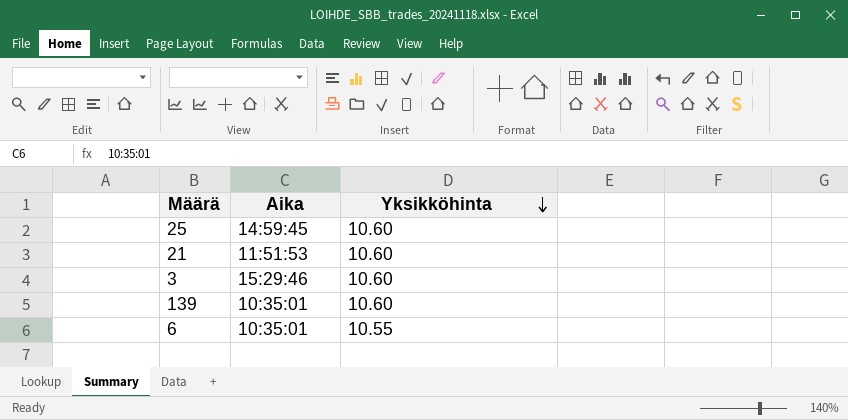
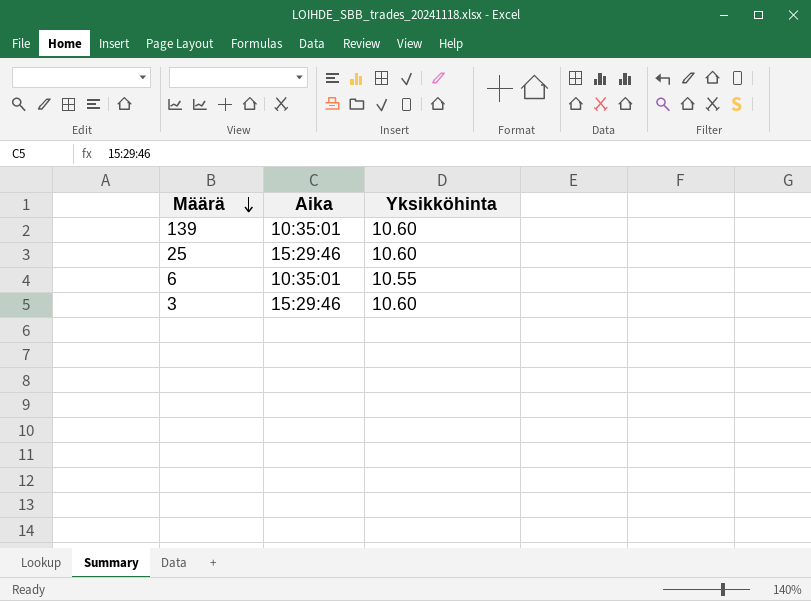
row order: Yksikköhinta descending -> Määrä descending
row 21: 11:51:53 | 10.60 -> none
25 | Aika: 14:59:45 -> 15:29:46

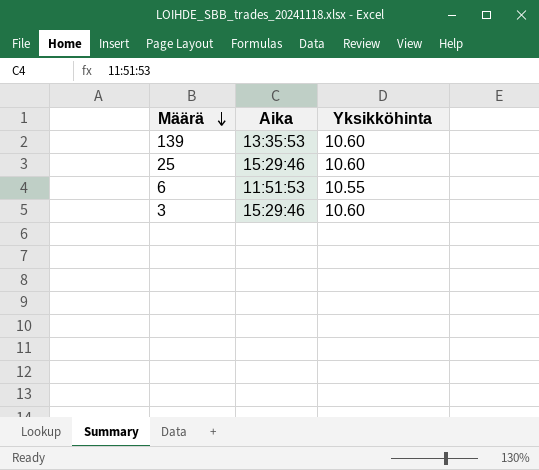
139 | Aika: 10:35:01 -> 13:35:53
6 | Aika: 10:35:01 -> 11:51:53

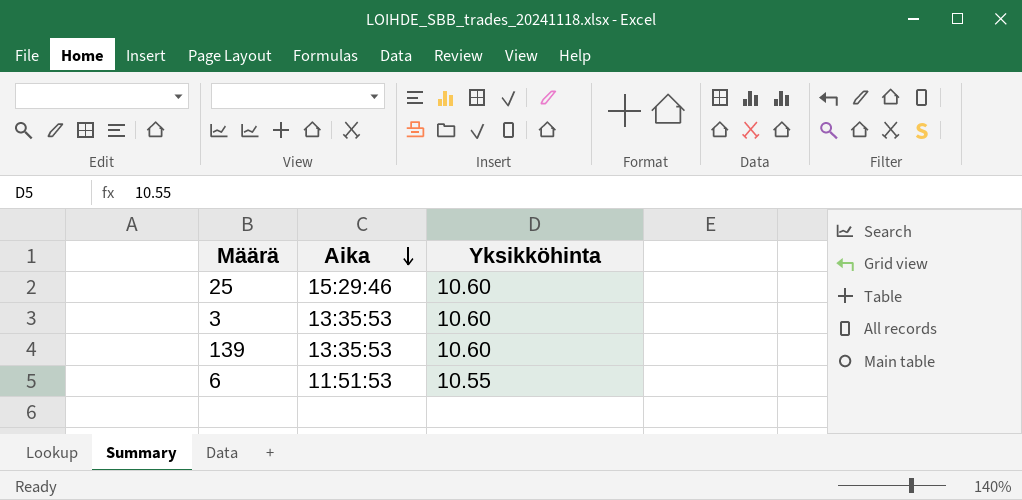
row order: Määrä descending -> Aika descending
3 | Aika: 15:29:46 -> 13:35:53

